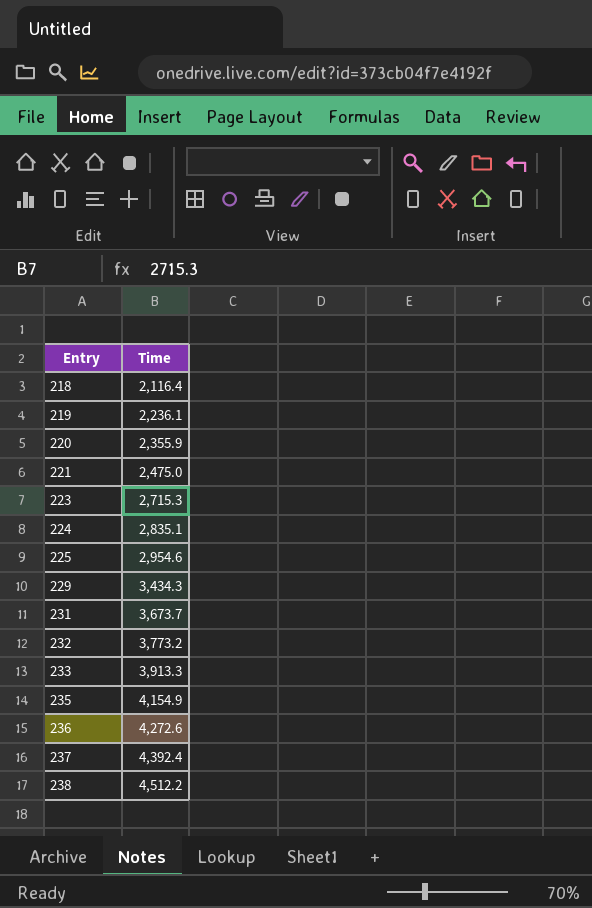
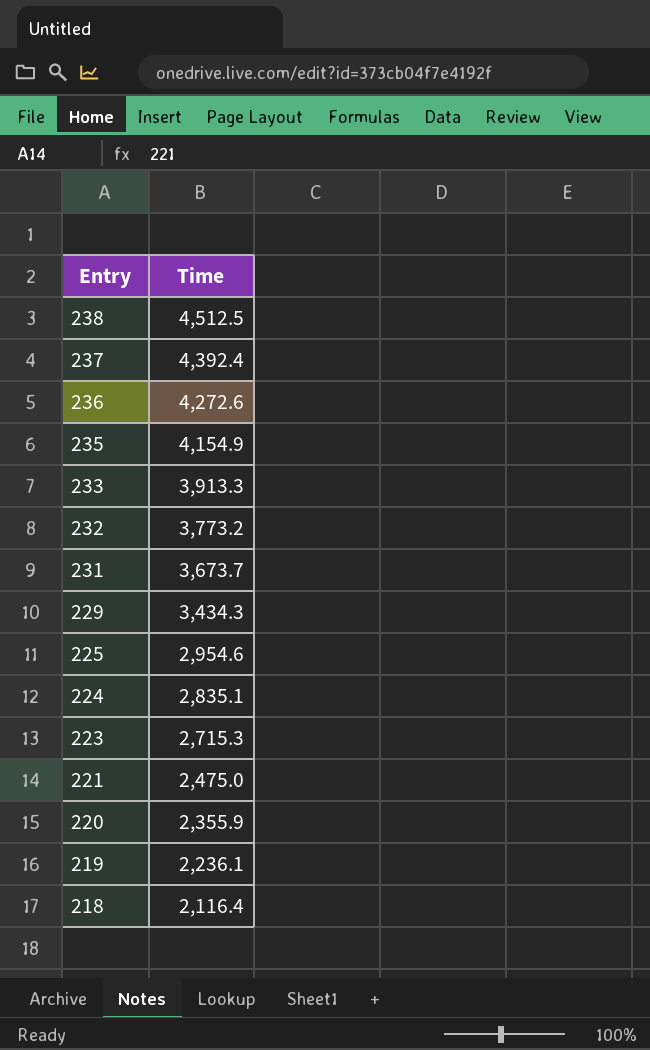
row order: Entry ascending -> Entry descending
238 | Time: 4,512.2 -> 4,512.5

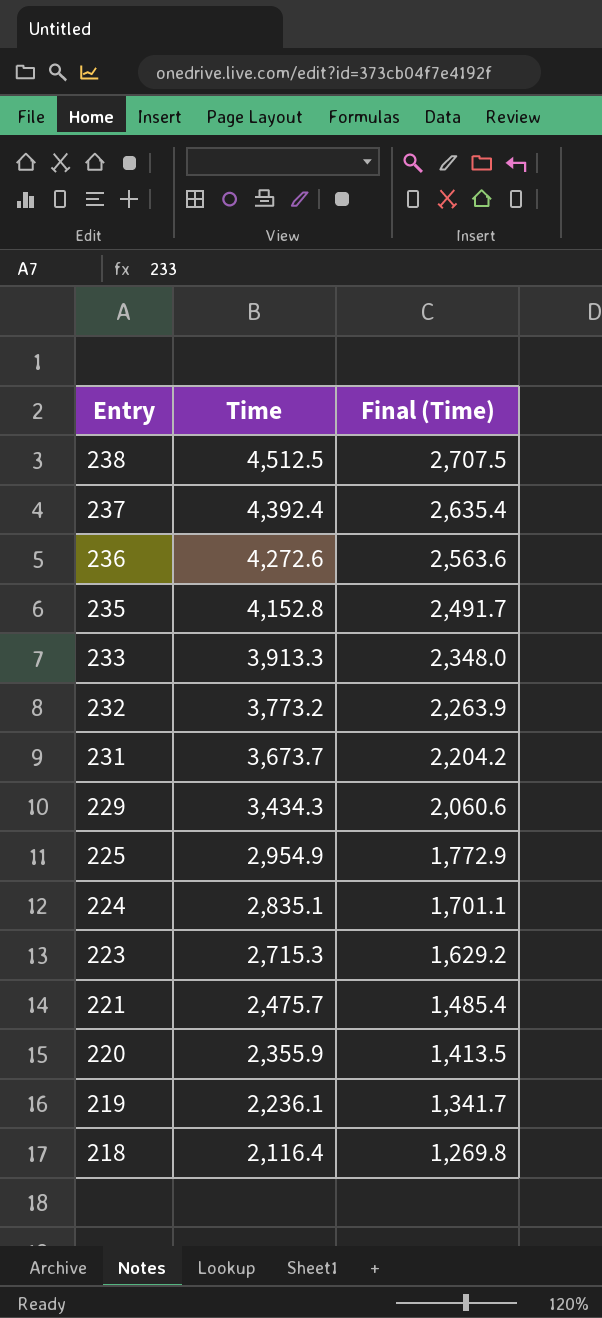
column Final (Time) | formula: none -> [Time] * 0.6
235 | Time: 4,154.9 -> 4,152.8
225 | Time: 2,954.6 -> 2,954.9
221 | Time: 2,475.0 -> 2,475.7

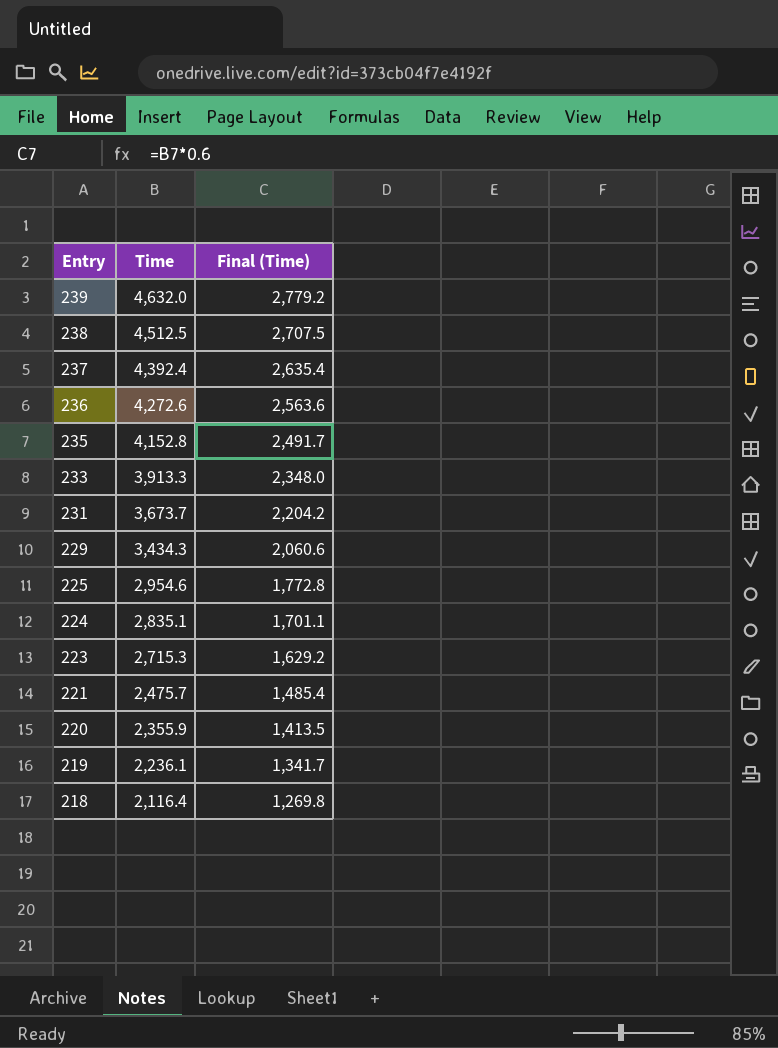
row 232: 3,773.2 | 2,263.9 -> none
row 239: none -> 4,632.0 | 2,779.2
225 | Time: 2,954.9 -> 2,954.6
225 | Final (Time): 1,772.9 -> 1,772.8

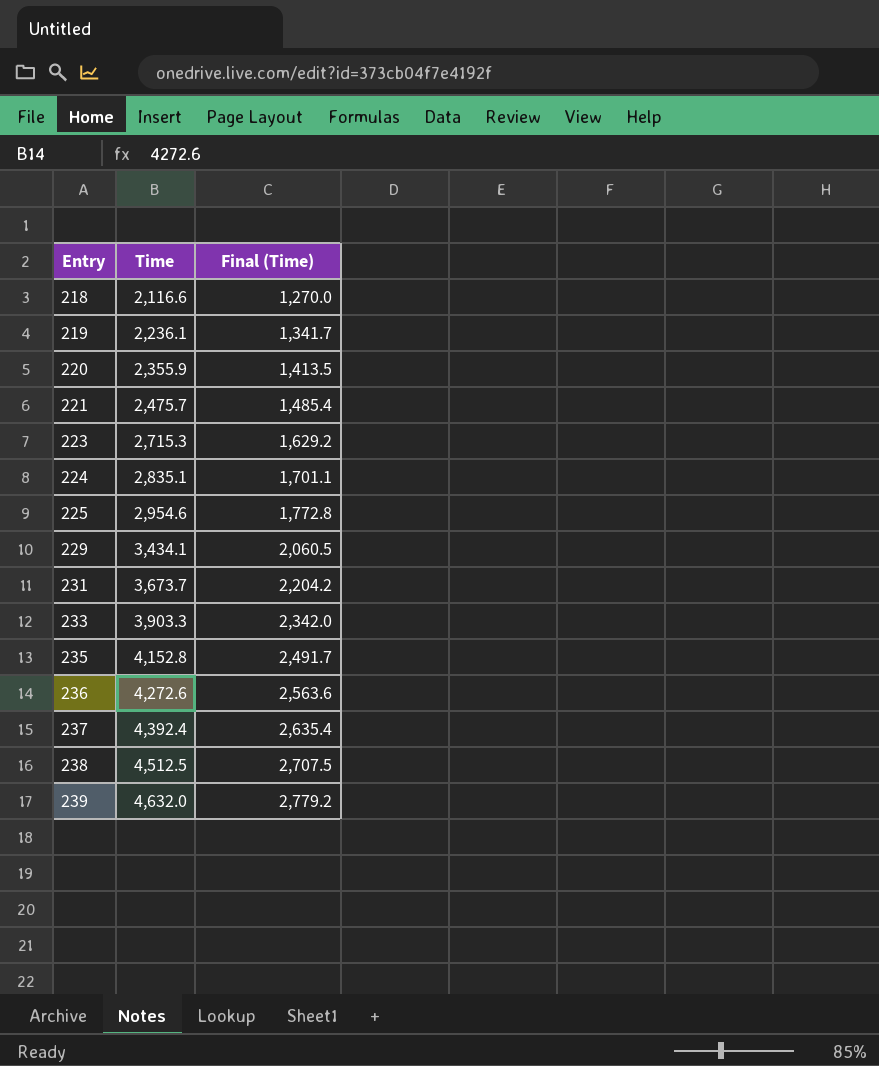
row order: Entry descending -> Entry ascending
218 | Time: 2,116.4 -> 2,116.6
218 | Final (Time): 1,269.8 -> 1,270.0
229 | Time: 3,434.3 -> 3,434.1
229 | Final (Time): 2,060.6 -> 2,060.5
233 | Time: 3,913.3 -> 3,903.3
233 | Final (Time): 2,348.0 -> 2,342.0

